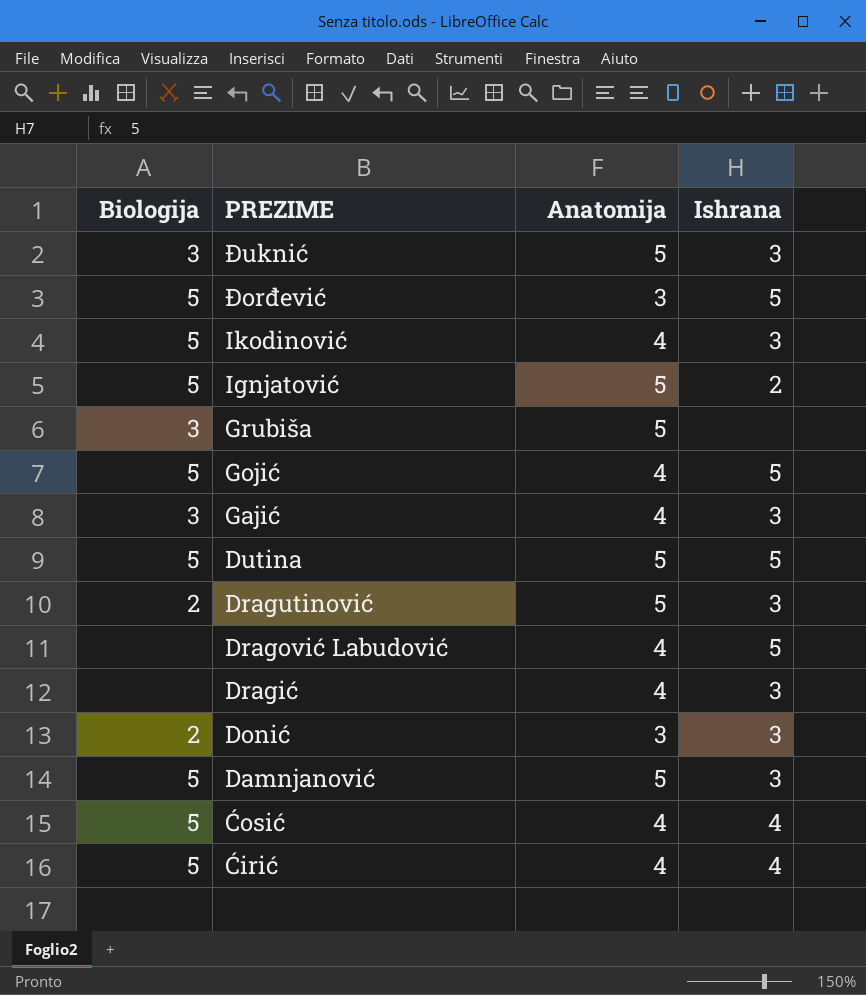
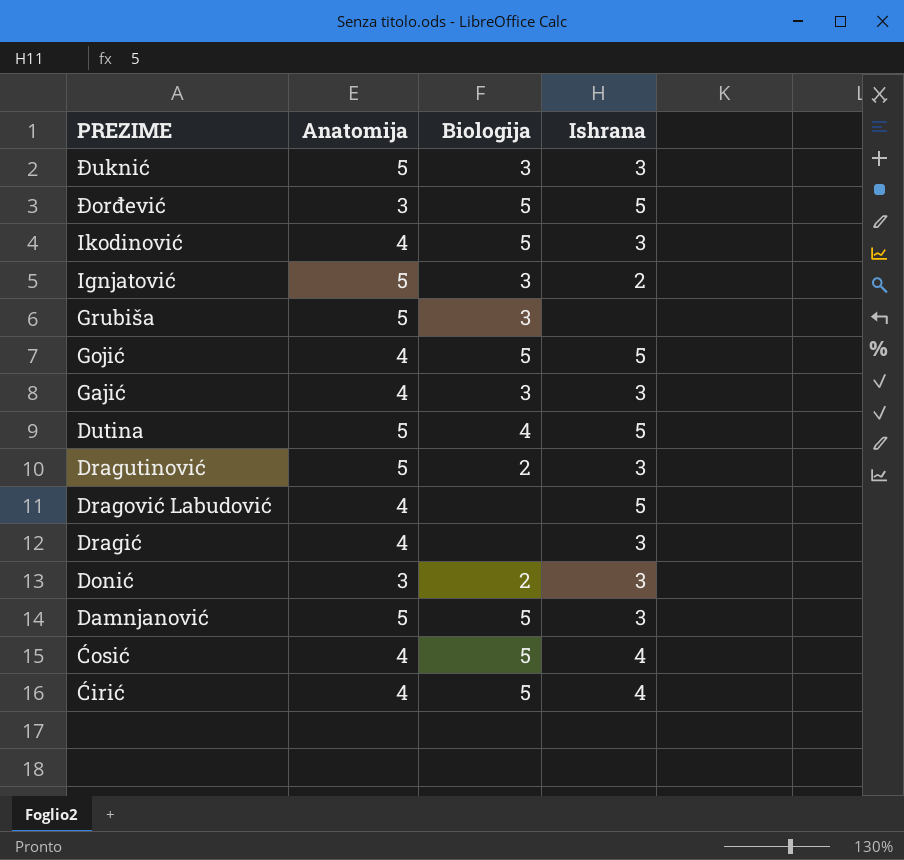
column Biologija | position: 1 -> 3
Ignjatović | Biologija: 5 -> 3
Dutina | Biologija: 5 -> 4

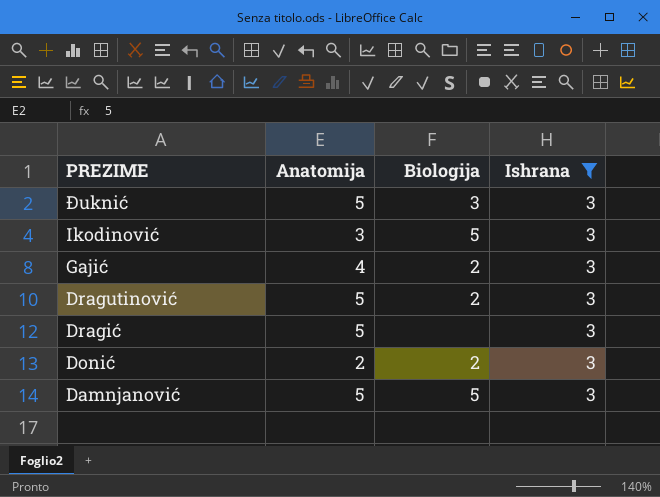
filter: none -> Ishrana = 3
Ikodinović | Anatomija: 4 -> 3
Gajić | Biologija: 3 -> 2
Dragić | Anatomija: 4 -> 5
Donić | Anatomija: 3 -> 2

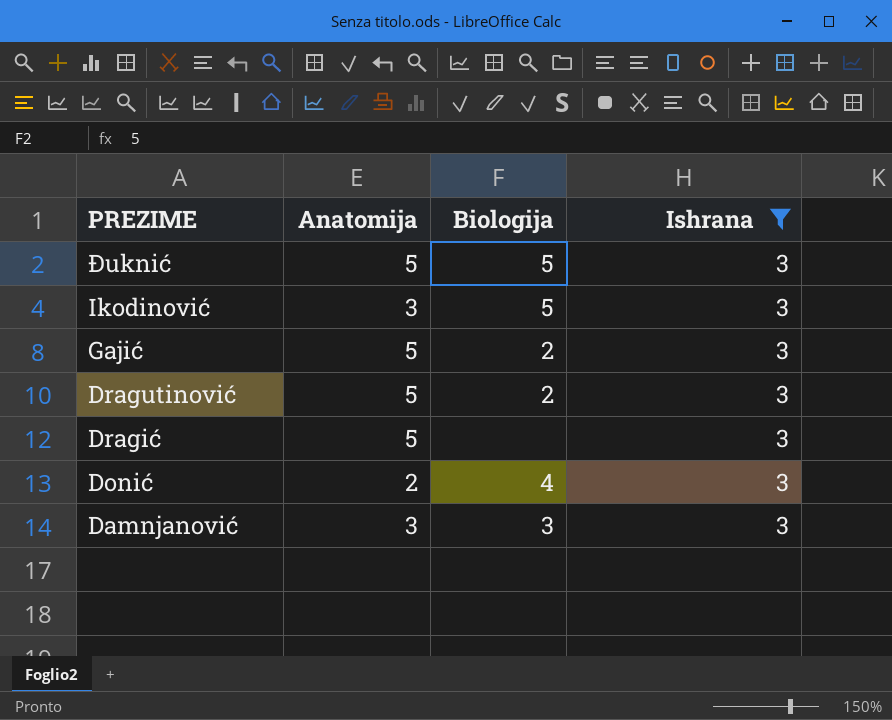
Đuknić | Biologija: 3 -> 5
Gajić | Anatomija: 4 -> 5
Donić | Biologija: 2 -> 4
Damnjanović | Anatomija: 5 -> 3
Damnjanović | Biologija: 5 -> 3

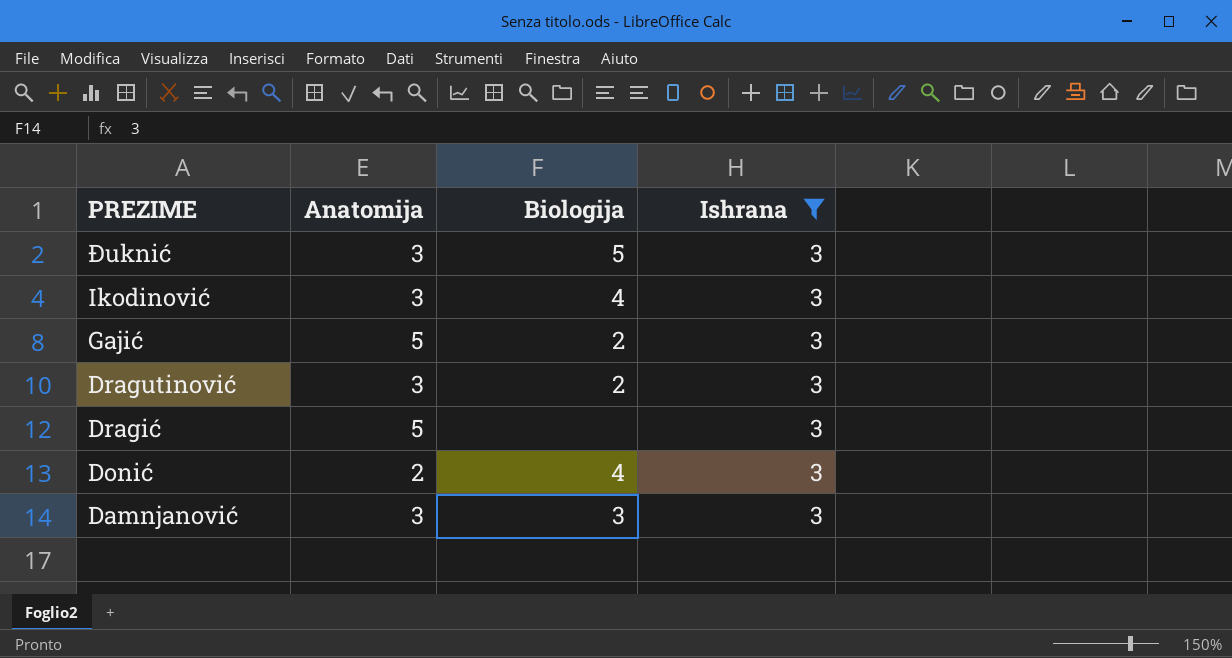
Đuknić | Anatomija: 5 -> 3
Ikodinović | Biologija: 5 -> 4
Dragutinović | Anatomija: 5 -> 3

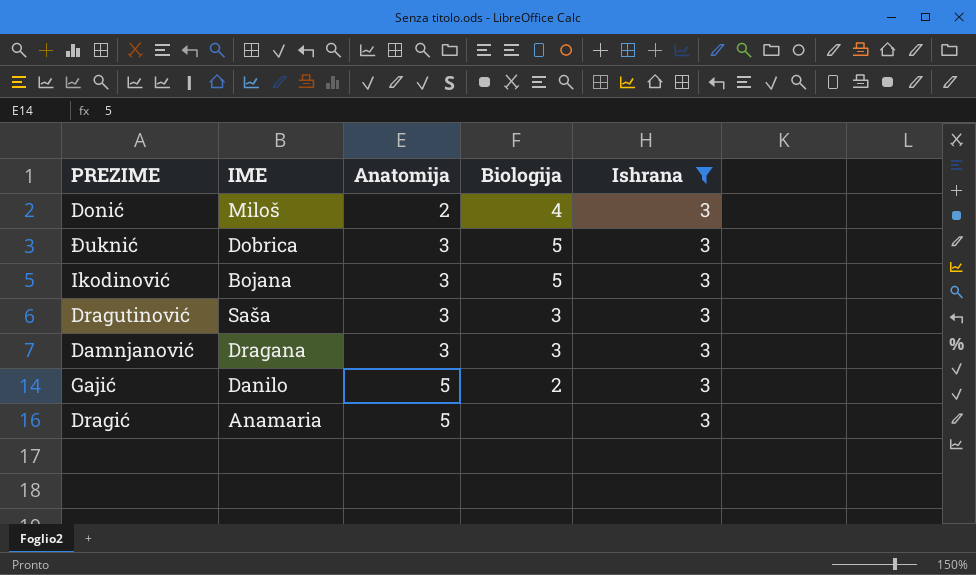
row order: PREZIME descending -> Anatomija ascending
column IME | position: none -> 2
Ikodinović | Biologija: 4 -> 5
Dragutinović | Biologija: 2 -> 3

